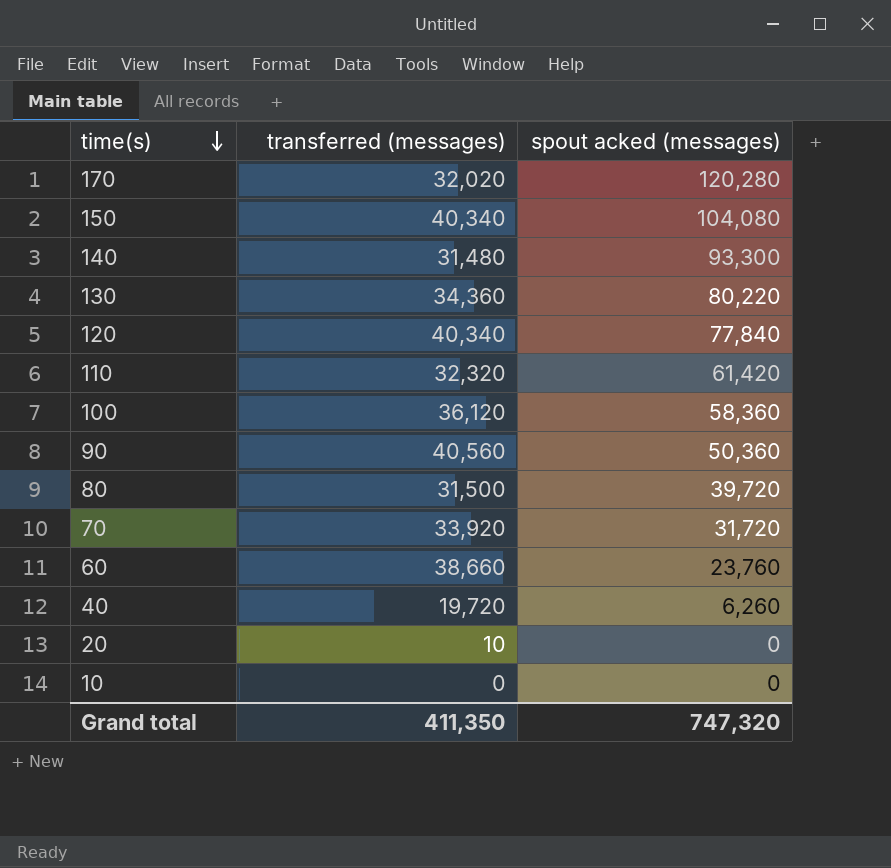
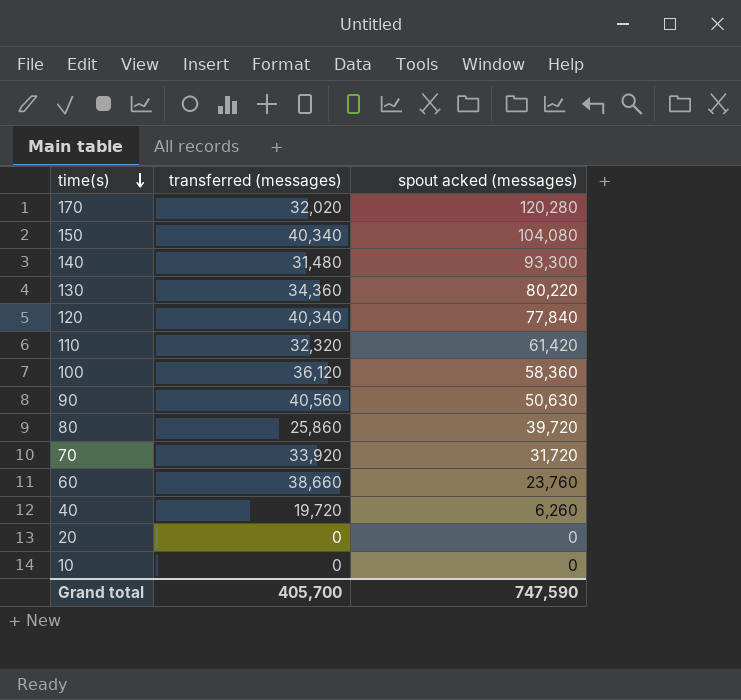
90 | spout acked (messages): 50,360 -> 50,630
80 | transferred (messages): 31,500 -> 25,860
20 | transferred (messages): 10 -> 0
Grand total | transferred (messages): 411,350 -> 405,700
Grand total | spout acked (messages): 747,320 -> 747,590

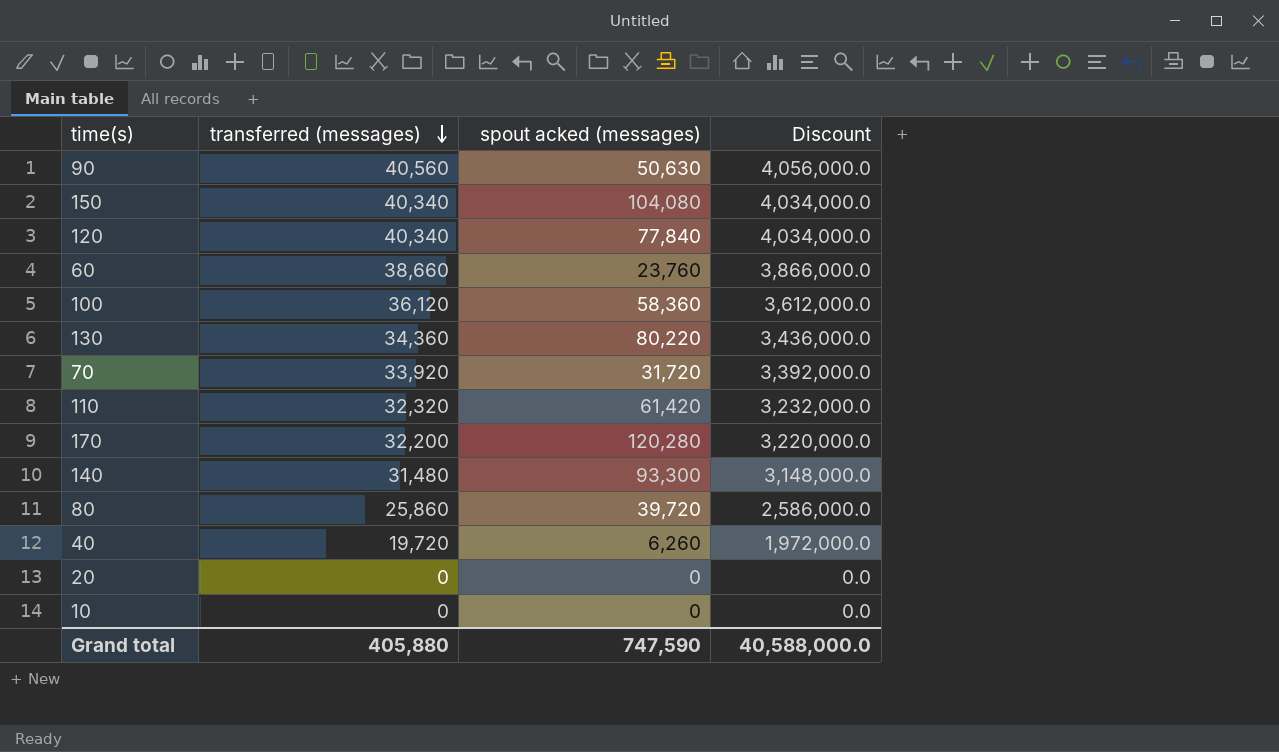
row order: time(s) descending -> transferred (messages) descending
column Discount | formula: none -> [transferred (messages)] * 100
170 | transferred (messages): 32,020 -> 32,200
Grand total | transferred (messages): 405,700 -> 405,880

